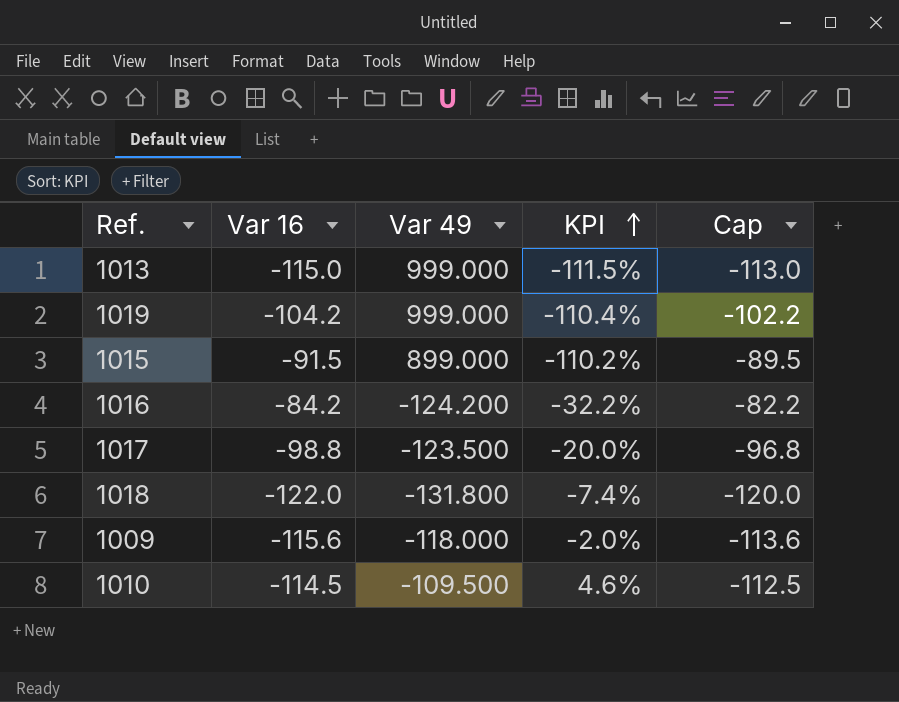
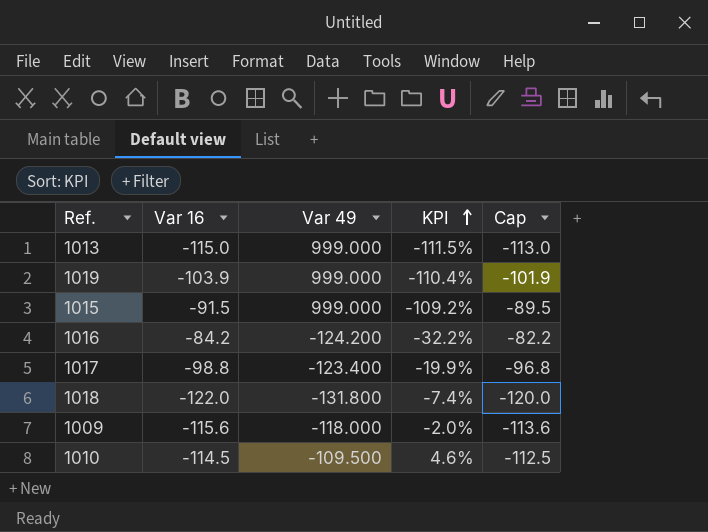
1019 | Var 16: -104.2 -> -103.9
1019 | Cap: -102.2 -> -101.9
1015 | Var 49: 899.000 -> 999.000
1015 | KPI: -110.2% -> -109.2%
1017 | Var 49: -123.500 -> -123.400
1017 | KPI: -20.0% -> -19.9%

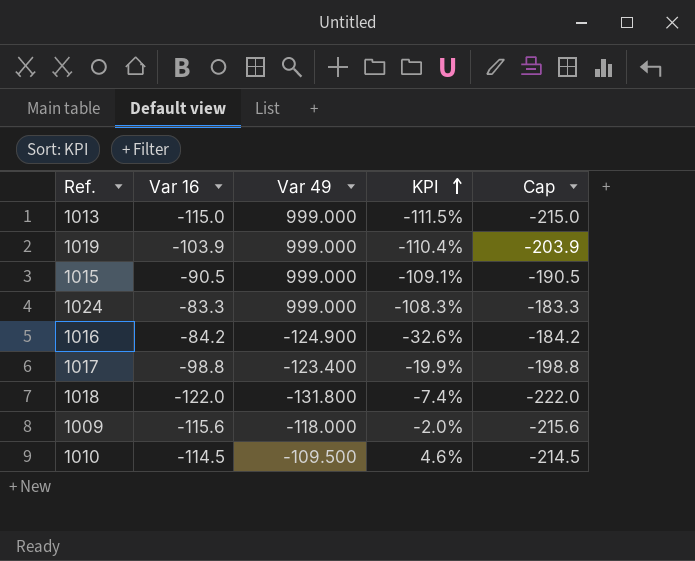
column Cap | formula: [Var 16] + 2 -> [Var 16] - 100
1015 | Var 16: -91.5 -> -90.5
1015 | KPI: -109.2% -> -109.1%
row 1024: none -> -83.3 | 999.000 | -108.3% | -183.3
1016 | Var 49: -124.200 -> -124.900
1016 | KPI: -32.2% -> -32.6%

